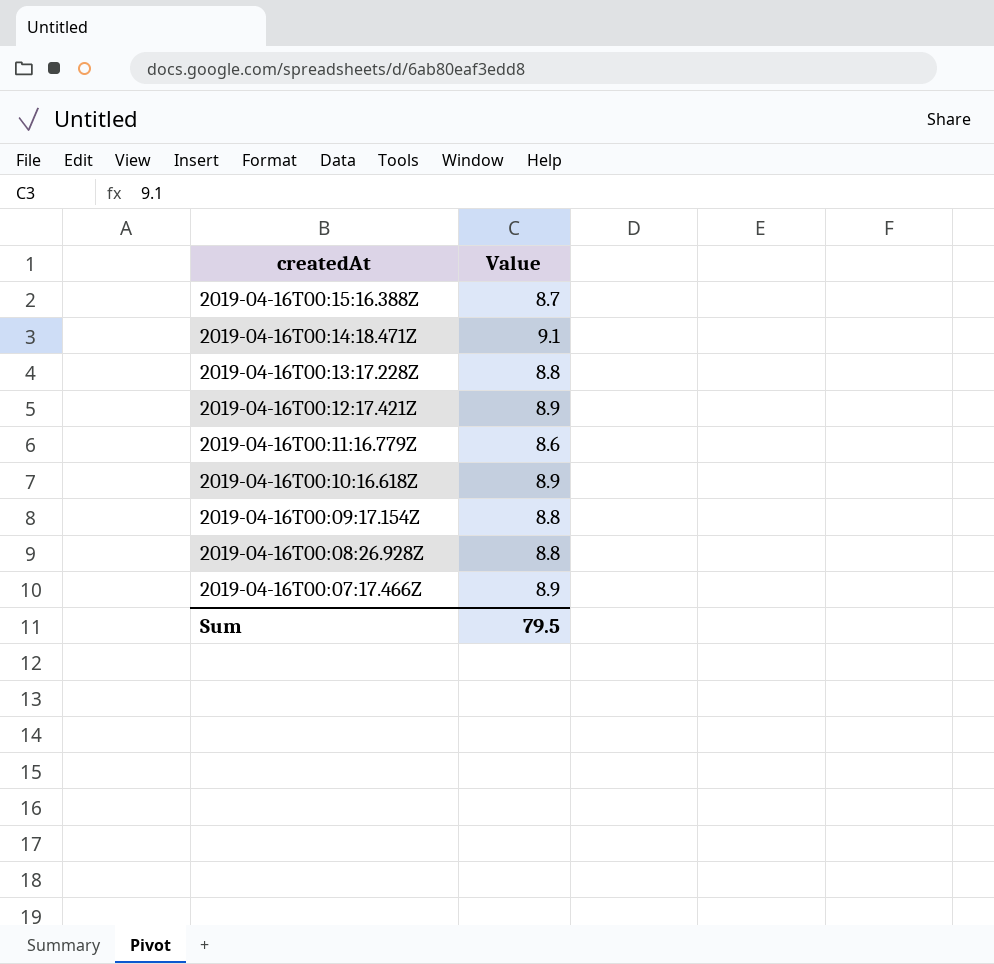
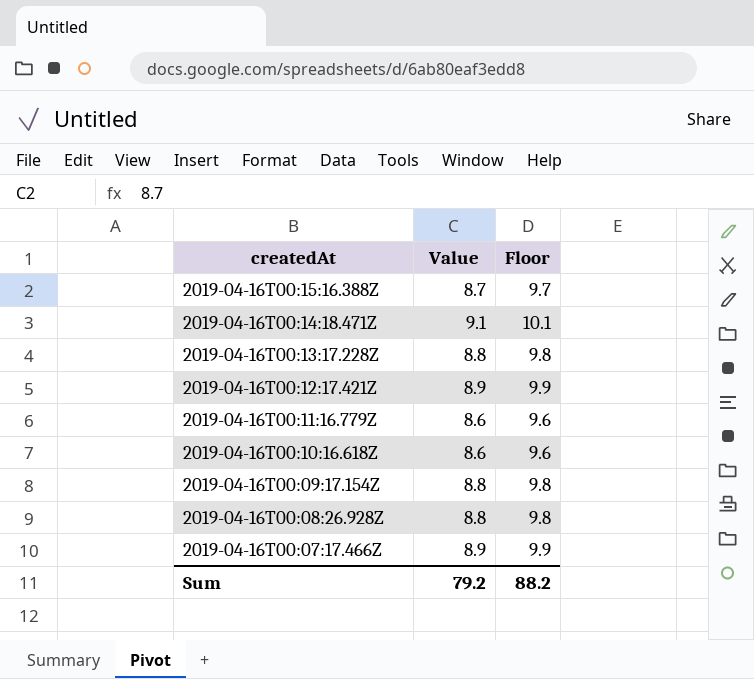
column Floor | formula: none -> [Value] + 1
2019-04-16T00:10:16.618Z | Value: 8.9 -> 8.6
Sum | Value: 79.5 -> 79.2

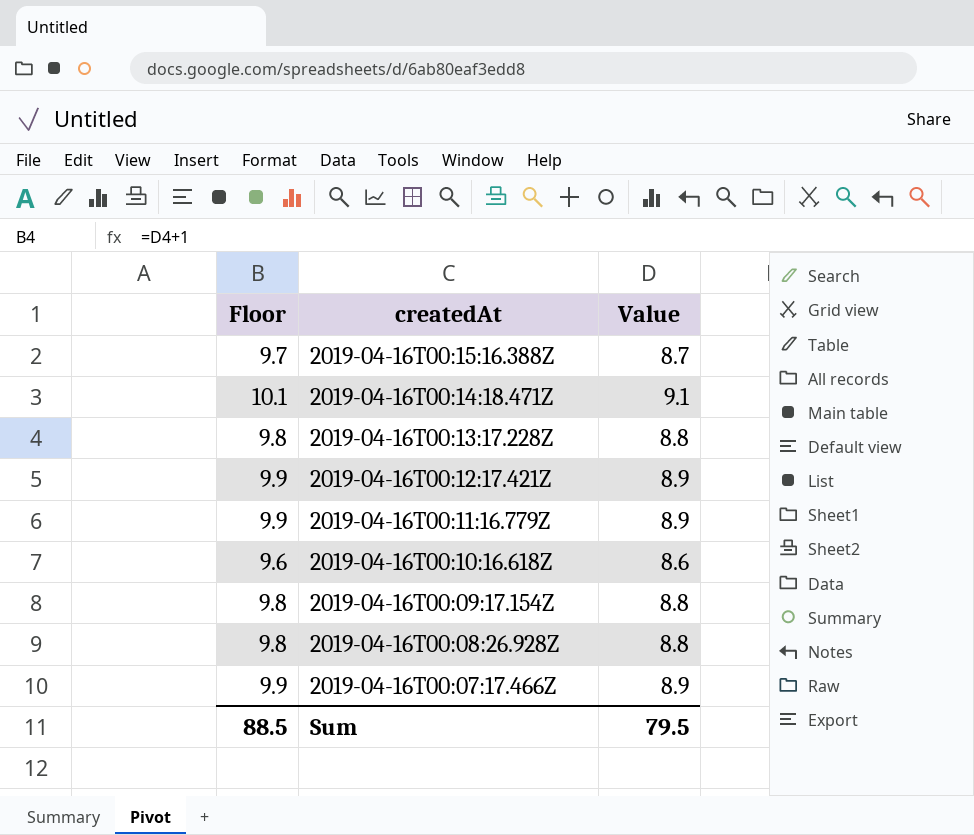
column Floor | position: 3 -> 1
2019-04-16T00:11:16.779Z | Floor: 9.6 -> 9.9
2019-04-16T00:11:16.779Z | Value: 8.6 -> 8.9
Sum | Floor: 88.2 -> 88.5
Sum | Value: 79.2 -> 79.5

